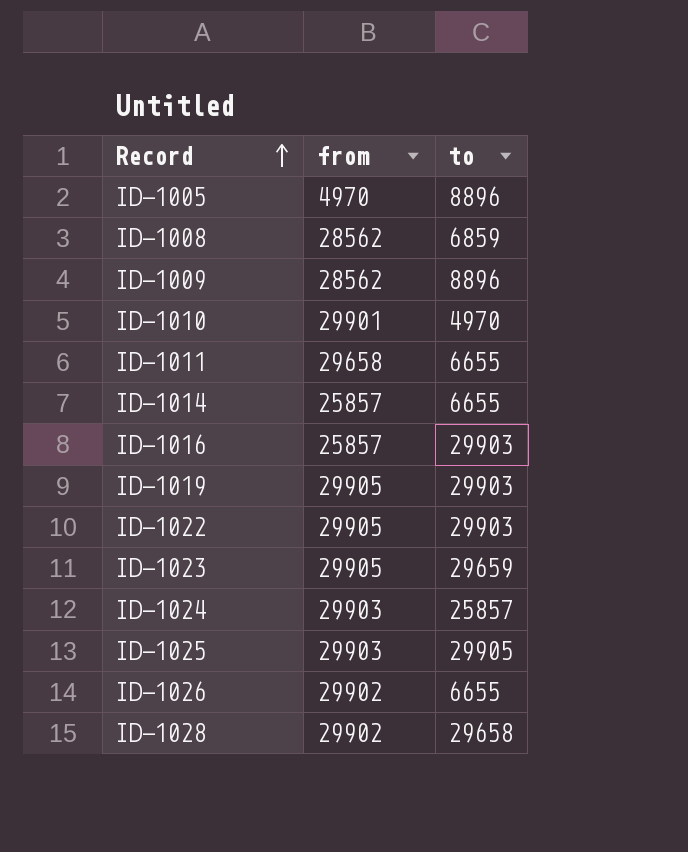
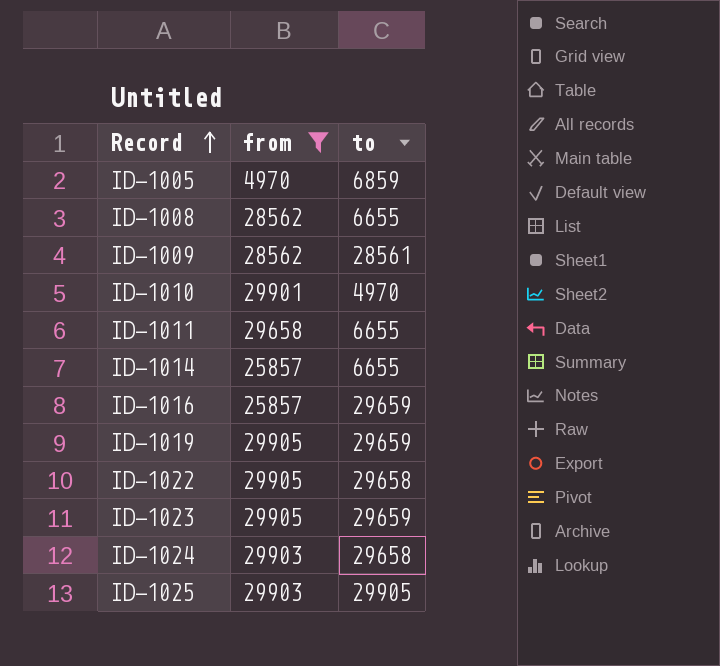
filter: none -> from != 29902
ID-1005 | to: 8896 -> 6859
ID-1008 | to: 6859 -> 6655
ID-1009 | to: 8896 -> 28561
ID-1016 | to: 29903 -> 29659
ID-1019 | to: 29903 -> 29659
ID-1022 | to: 29903 -> 29658
ID-1024 | to: 25857 -> 29658

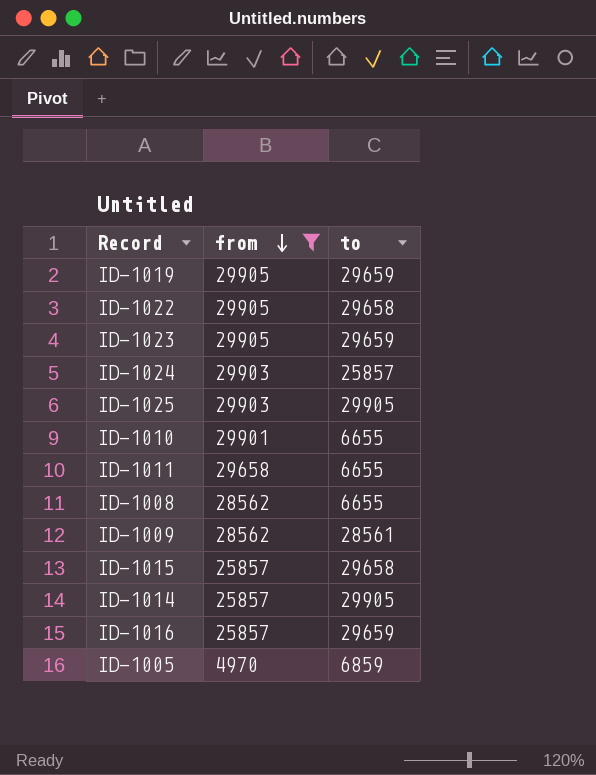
row order: Record ascending -> from descending
ID-1024 | to: 29658 -> 25857
ID-1010 | to: 4970 -> 6655
row ID-1015: none -> 25857 | 29658
ID-1014 | to: 6655 -> 29905

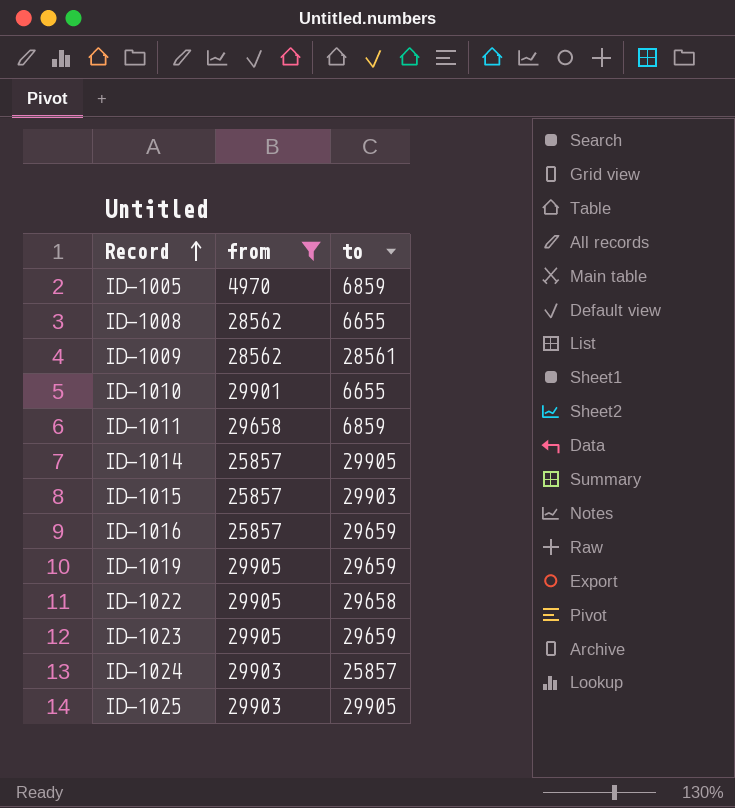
row order: from descending -> Record ascending
ID-1011 | to: 6655 -> 6859
ID-1015 | to: 29658 -> 29903

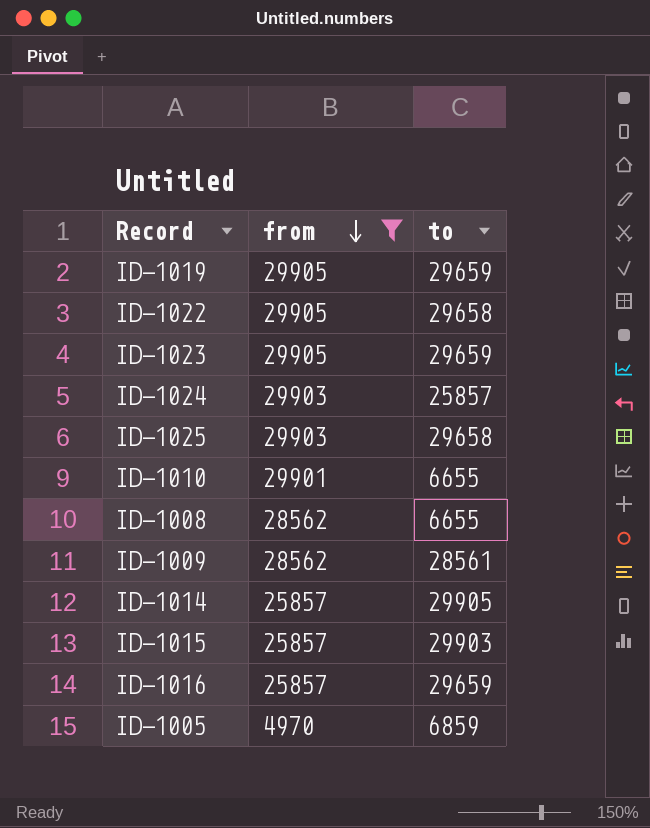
row order: Record ascending -> from descending
row ID-1011: 29658 | 6859 -> none
ID-1025 | to: 29905 -> 29658

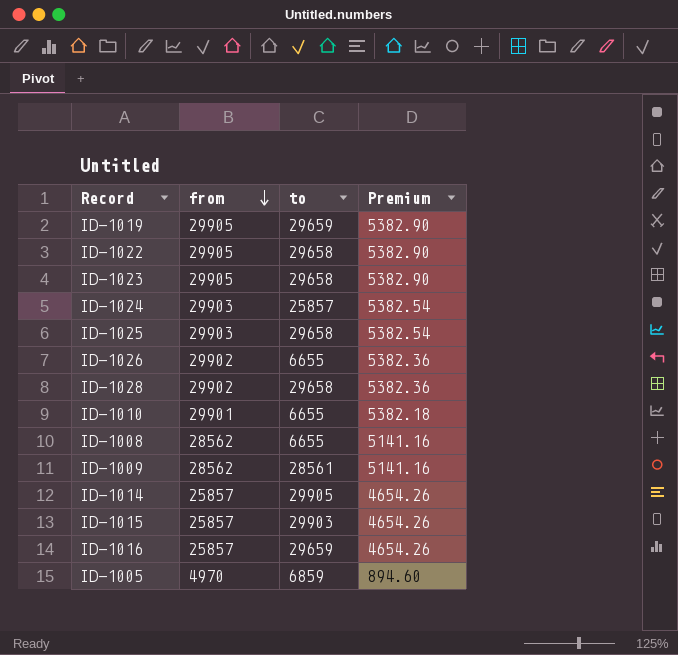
filter: from != 29902 -> none
column Premium | formula: none -> [from] * 0.18
ID-1023 | to: 29659 -> 29658

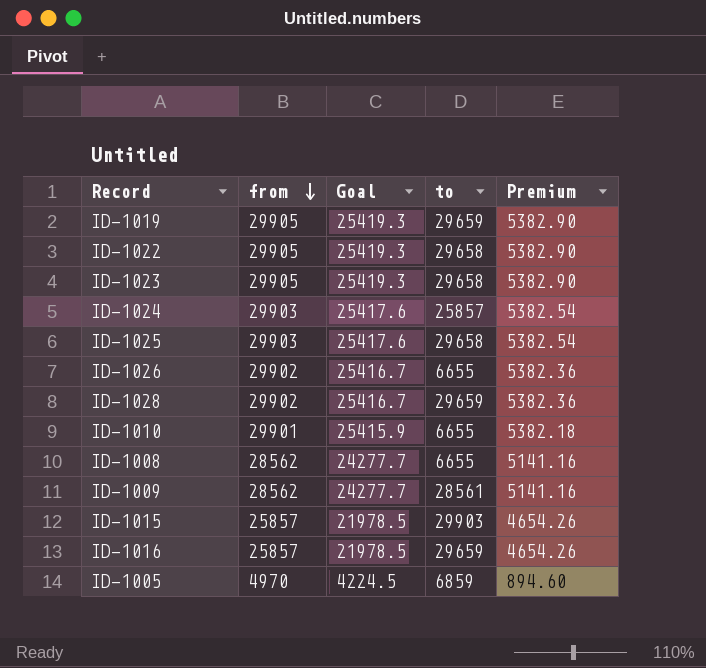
column Goal | formula: none -> [from] * 0.85
row ID-1014: 25857 | 29905 | 4654.26 -> none
ID-1028 | to: 29658 -> 29659

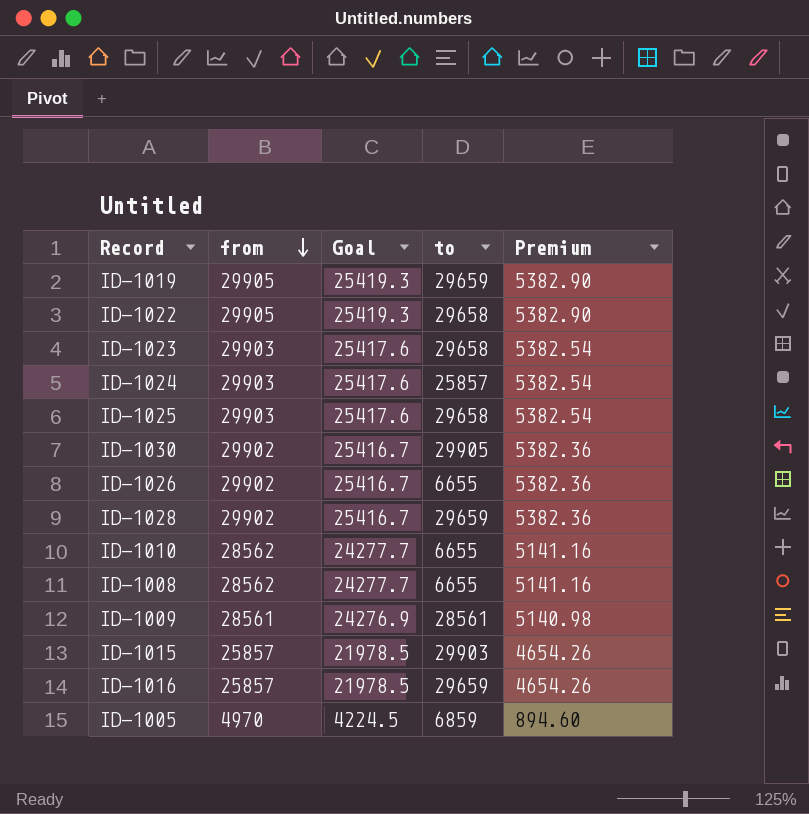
ID-1023 | from: 29905 -> 29903
ID-1023 | Goal: 25419.3 -> 25417.6
ID-1023 | Premium: 5382.90 -> 5382.54
row ID-1030: none -> 29902 | 25416.7 | 29905 | 5382.36
ID-1010 | from: 29901 -> 28562
ID-1010 | Goal: 25415.9 -> 24277.7
ID-1010 | Premium: 5382.18 -> 5141.16
ID-1009 | from: 28562 -> 28561
ID-1009 | Goal: 24277.7 -> 24276.9
ID-1009 | Premium: 5141.16 -> 5140.98

